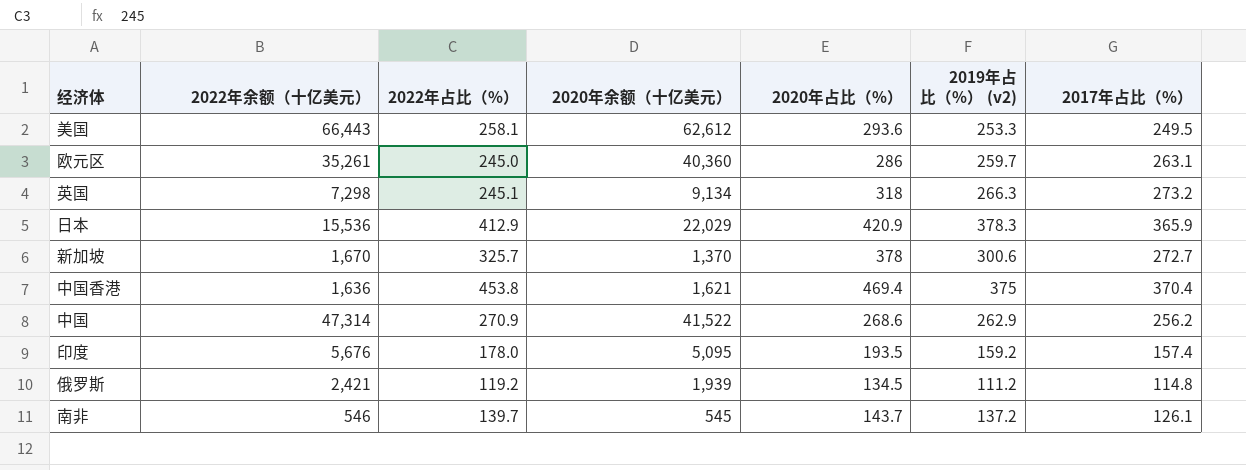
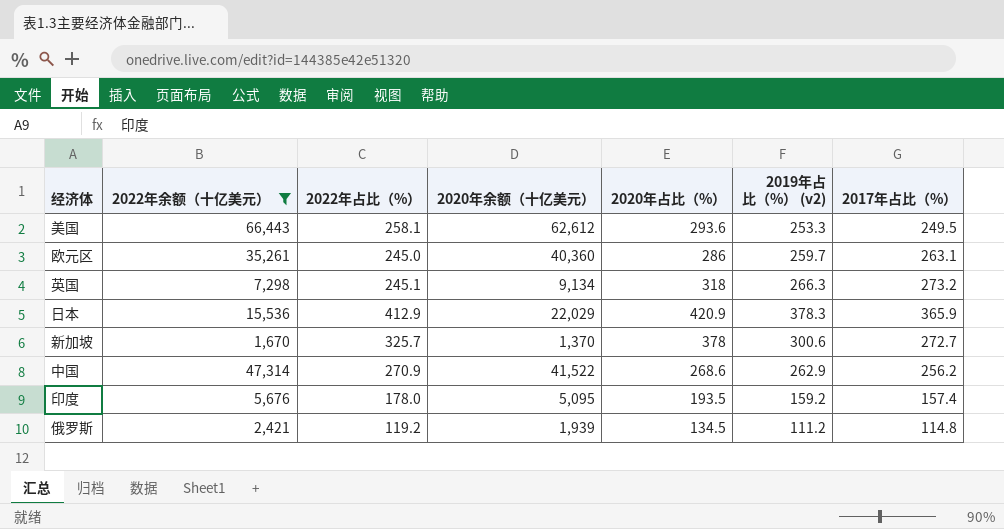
filter: none -> 2022年余额（十亿美元） >= 1,670

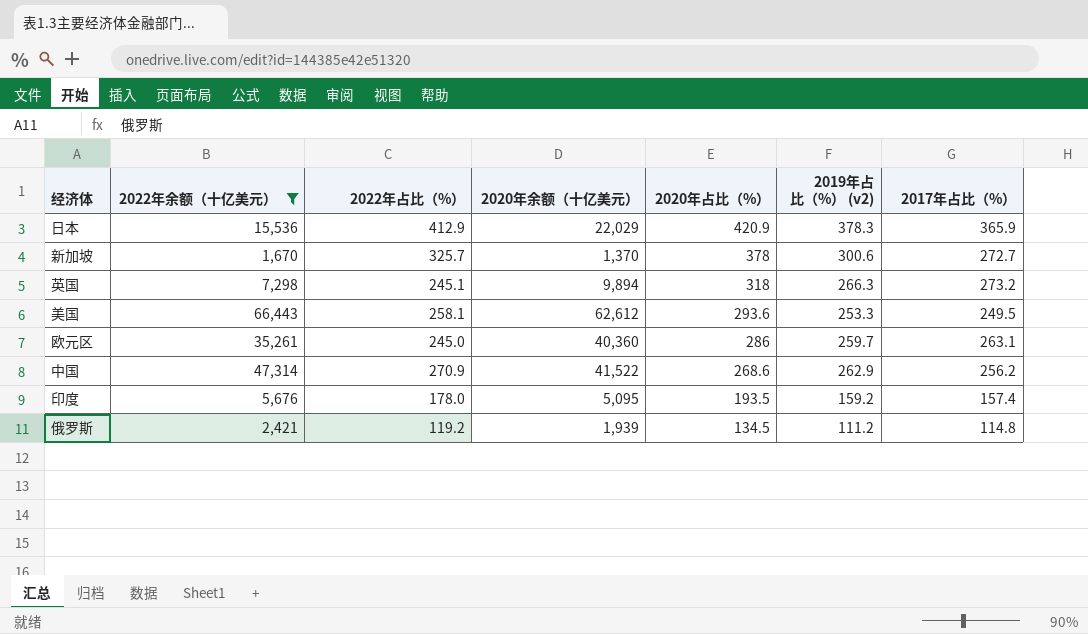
row order: none -> 2020年占比（%） descending
英国 | 2020年余额（十亿美元）: 9,134 -> 9,894

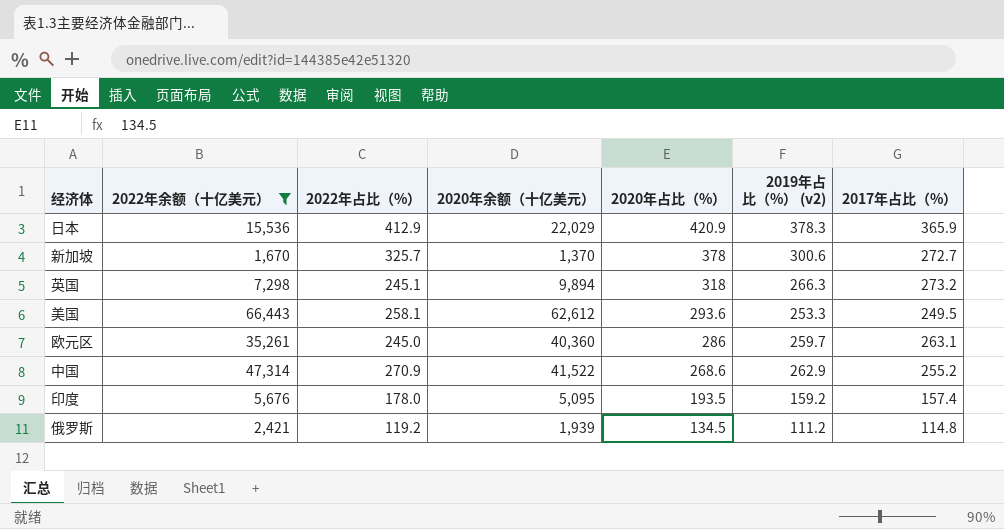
中国 | 2017年占比（%）: 256.2 -> 255.2

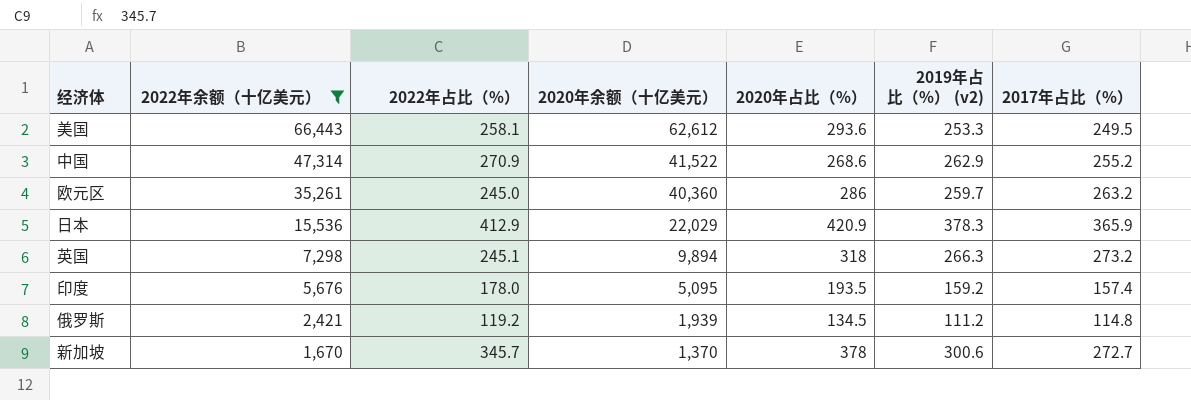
row order: 2020年占比（%） descending -> 2022年余额（十亿美元） descending
欧元区 | 2017年占比（%）: 263.1 -> 263.2
新加坡 | 2022年占比（%）: 325.7 -> 345.7

